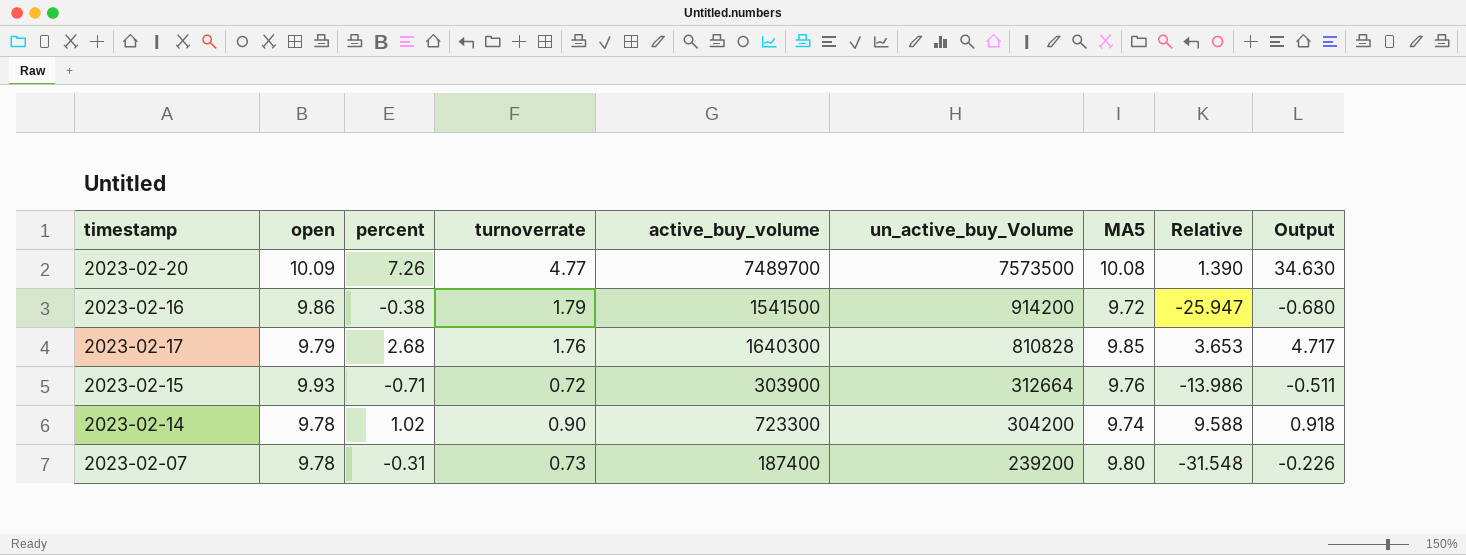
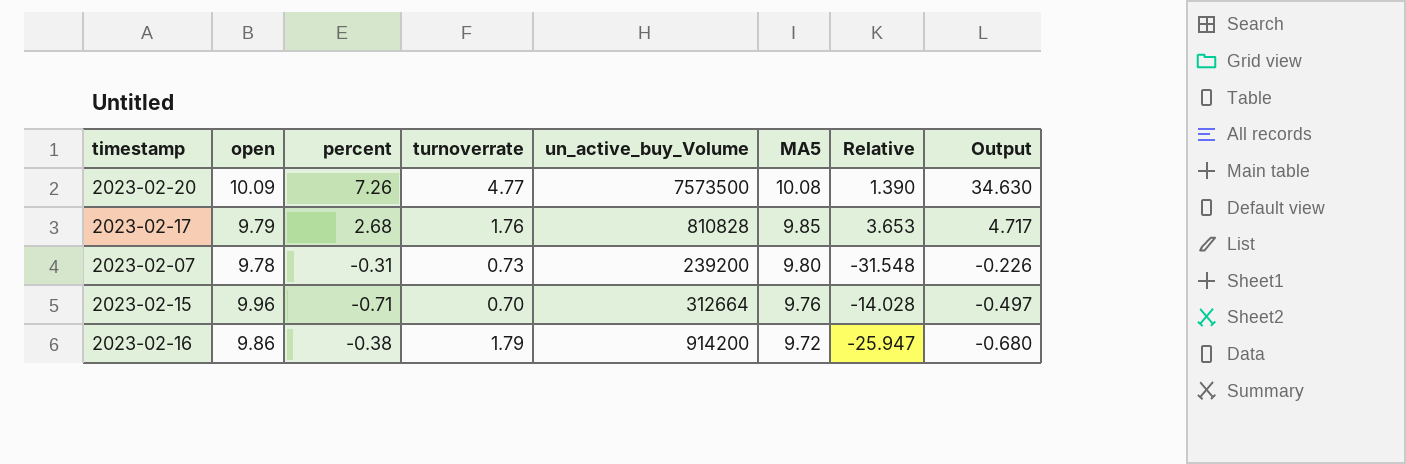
row order: un_active_buy_Volume descending -> MA5 descending
column active_buy_volume | position: 5 -> none
row 2023-02-14: 9.78 | 1.02 | 0.90 | 723300 | 304200 | 9.74 | 9.588 | 0.918 -> none
2023-02-15 | open: 9.93 -> 9.96
2023-02-15 | turnoverrate: 0.72 -> 0.70
2023-02-15 | Relative: -13.986 -> -14.028
2023-02-15 | Output: -0.511 -> -0.497

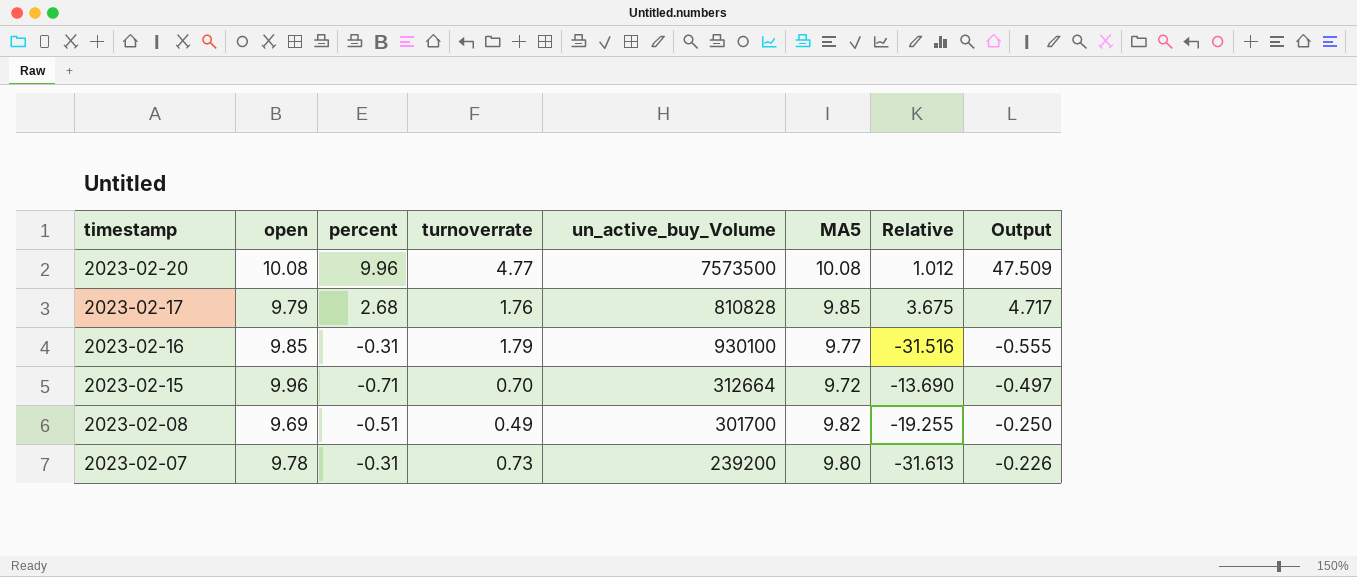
row order: MA5 descending -> timestamp descending
column Relative | formula: [open] / [percent] -> [MA5] / [percent]
2023-02-20 | open: 10.09 -> 10.08
2023-02-20 | percent: 7.26 -> 9.96
2023-02-20 | Output: 34.630 -> 47.509
2023-02-16 | open: 9.86 -> 9.85
2023-02-16 | percent: -0.38 -> -0.31
2023-02-16 | un_active_buy_Volume: 914200 -> 930100
2023-02-16 | MA5: 9.72 -> 9.77
2023-02-16 | Output: -0.680 -> -0.555
2023-02-15 | MA5: 9.76 -> 9.72
row 2023-02-08: none -> 9.69 | -0.51 | 0.49 | 301700 | 9.82 | -19.255 | -0.250

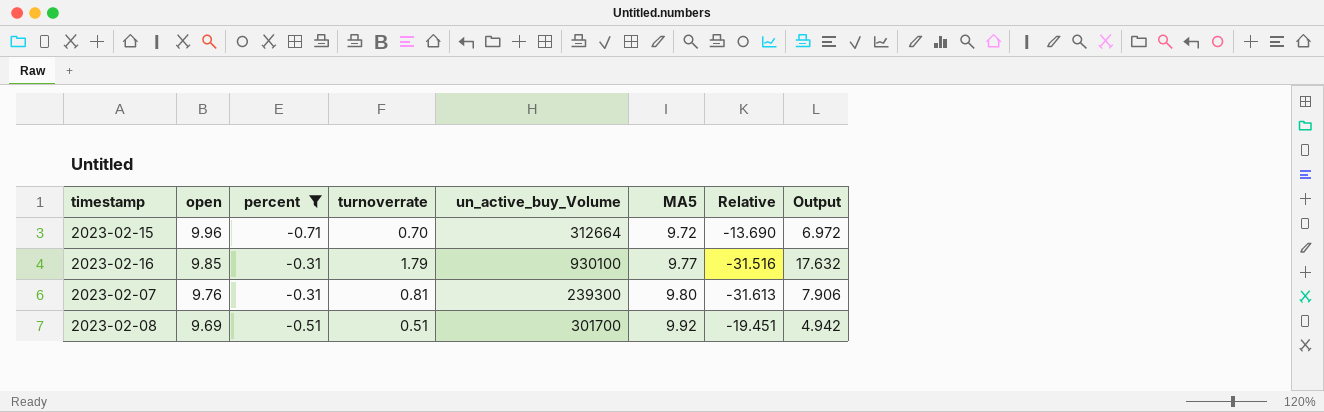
filter: none -> percent <= -0.31
row order: timestamp descending -> open descending
column Output | formula: [percent] * [turnoverrate] -> [open] * [turnoverrate]
2023-02-07 | open: 9.78 -> 9.76
2023-02-07 | turnoverrate: 0.73 -> 0.81
2023-02-07 | un_active_buy_Volume: 239200 -> 239300
2023-02-08 | turnoverrate: 0.49 -> 0.51
2023-02-08 | MA5: 9.82 -> 9.92
2023-02-08 | Relative: -19.255 -> -19.451

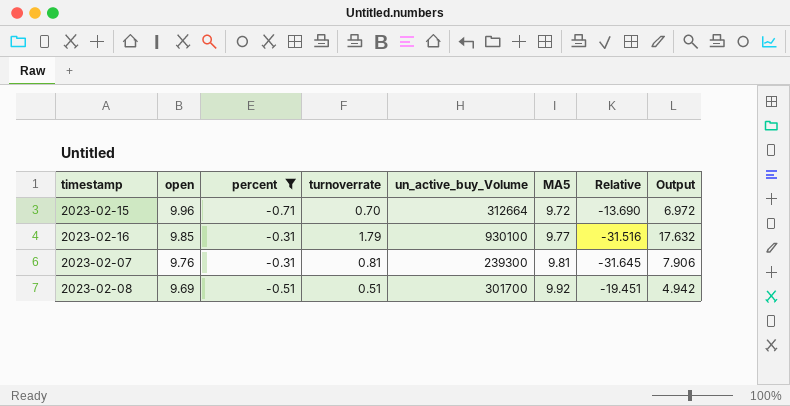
2023-02-07 | MA5: 9.80 -> 9.81
2023-02-07 | Relative: -31.613 -> -31.645

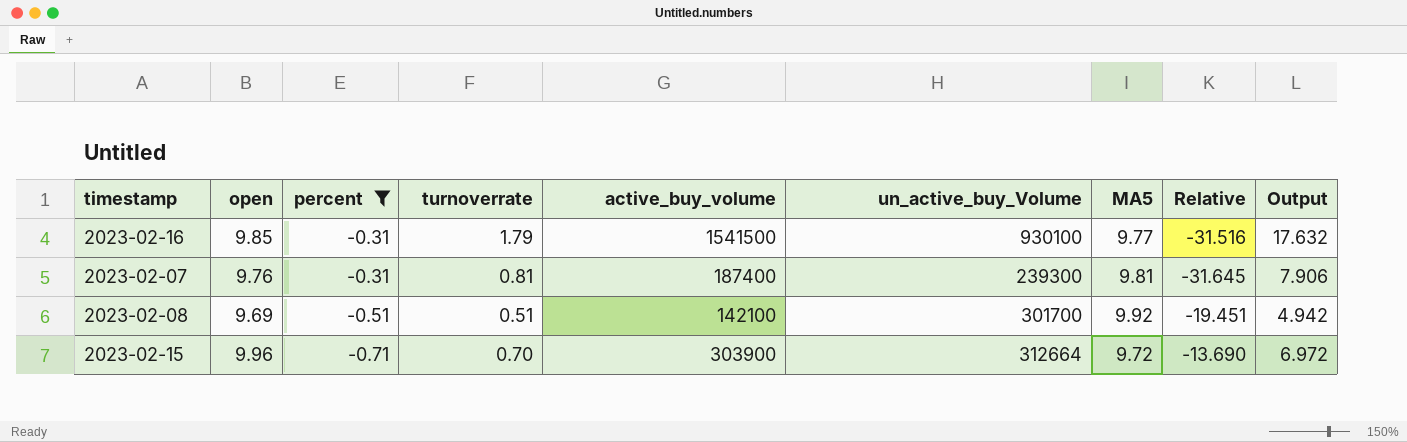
row order: open descending -> percent descending
column active_buy_volume | position: none -> 5

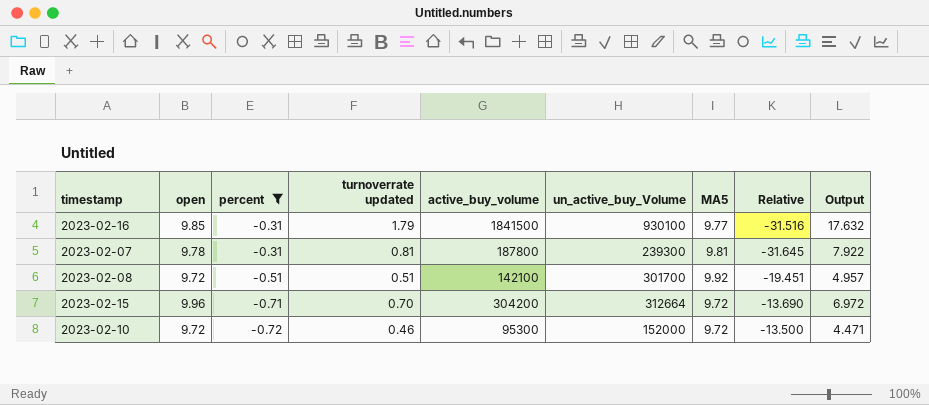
column name: turnoverrate -> turnoverrate updated
2023-02-16 | active_buy_volume: 1541500 -> 1841500
2023-02-07 | open: 9.76 -> 9.78
2023-02-07 | active_buy_volume: 187400 -> 187800
2023-02-07 | Output: 7.906 -> 7.922
2023-02-08 | open: 9.69 -> 9.72
2023-02-08 | Output: 4.942 -> 4.957
2023-02-15 | active_buy_volume: 303900 -> 304200
row 2023-02-10: none -> 9.72 | -0.72 | 0.46 | 95300 | 152000 | 9.72 | -13.500 | 4.471

